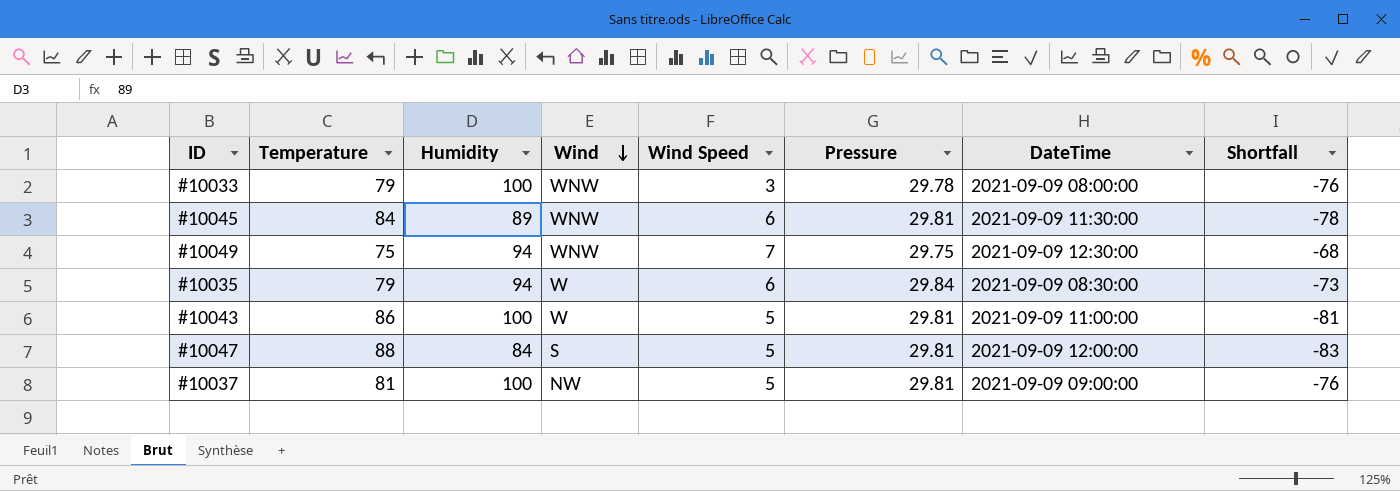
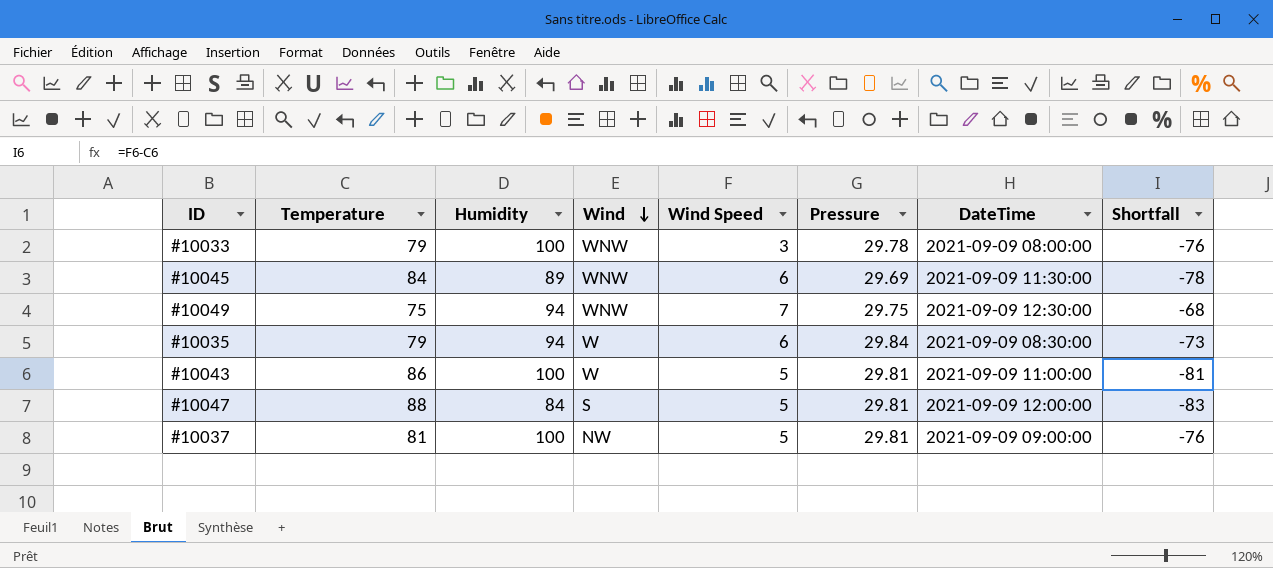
#10045 | Pressure: 29.81 -> 29.69

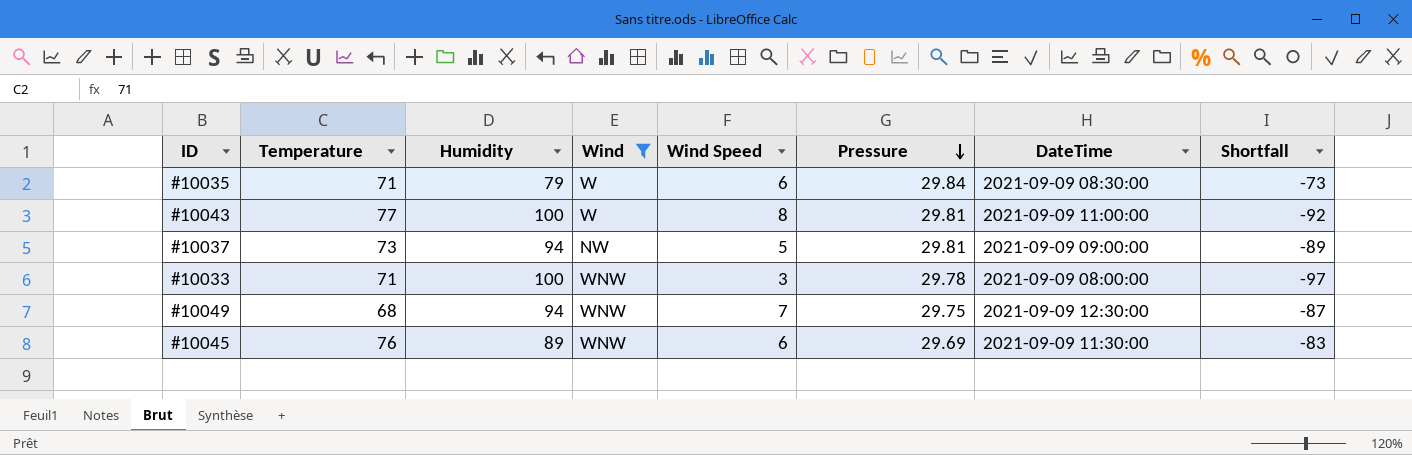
filter: none -> Wind != S
row order: Wind descending -> Pressure descending
column Shortfall | formula: [Wind Speed] - [Temperature] -> [Wind Speed] - [Humidity]
#10035 | Temperature: 79 -> 71
#10035 | Humidity: 94 -> 79
#10043 | Temperature: 86 -> 77
#10043 | Wind Speed: 5 -> 8
#10037 | Temperature: 81 -> 73
#10037 | Humidity: 100 -> 94
#10033 | Temperature: 79 -> 71
#10049 | Temperature: 75 -> 68
#10045 | Temperature: 84 -> 76

